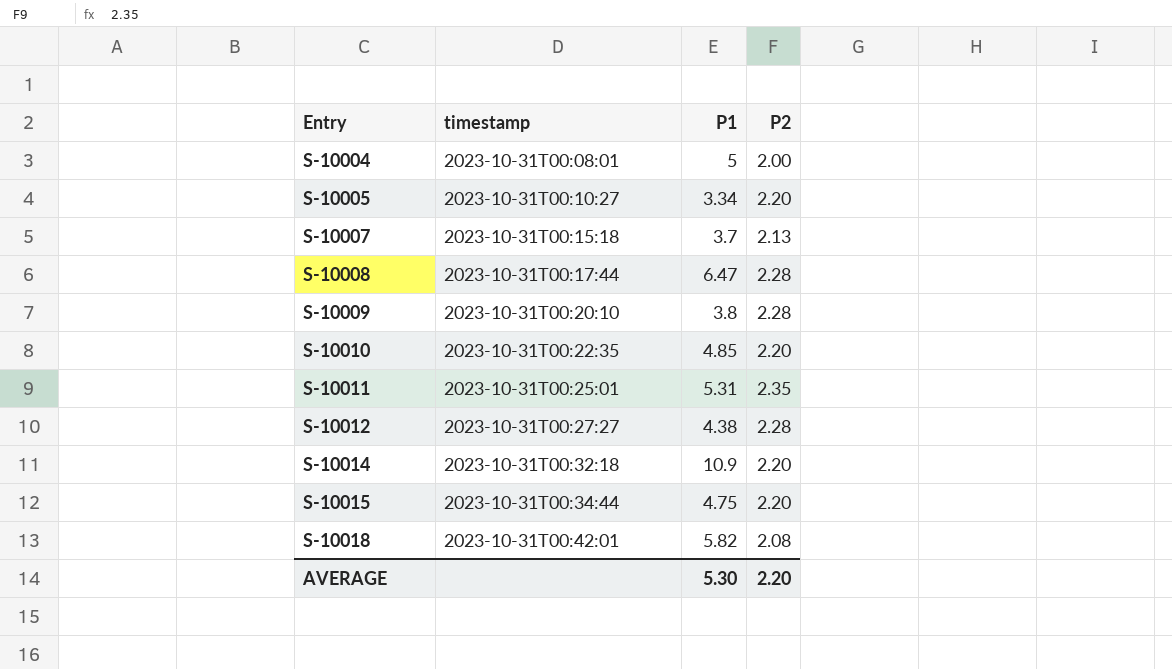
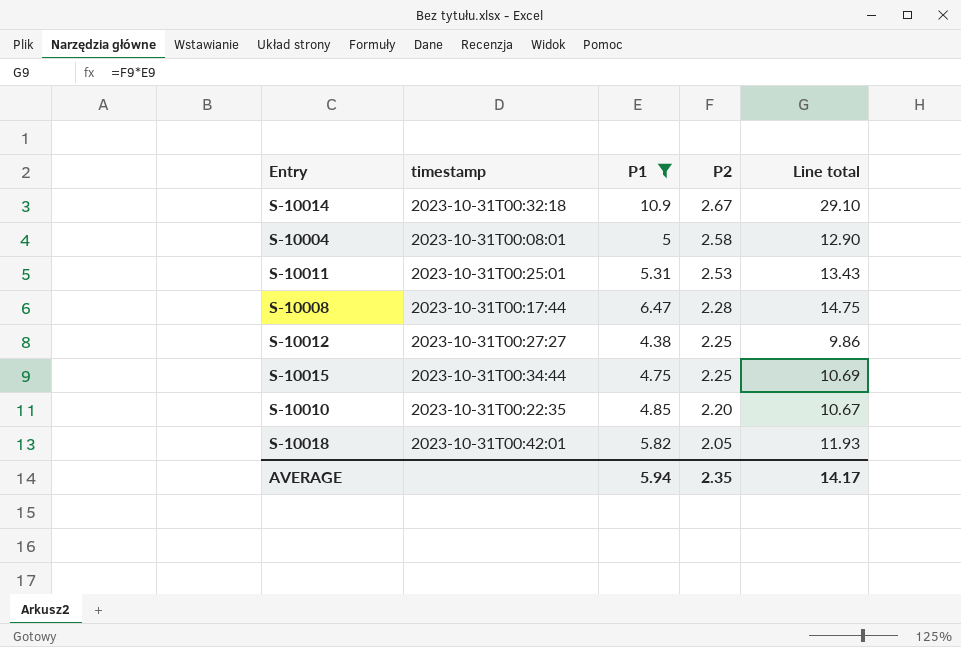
filter: none -> P1 >= 4.38
row order: Entry ascending -> P2 descending
column Line total | formula: none -> [P1] * [P2]
S-10014 | P2: 2.20 -> 2.67
S-10004 | P2: 2.00 -> 2.58
S-10011 | P2: 2.35 -> 2.53
S-10012 | P2: 2.28 -> 2.25
S-10015 | P2: 2.20 -> 2.25
S-10018 | P2: 2.08 -> 2.05
AVERAGE | P1: 5.30 -> 5.94
AVERAGE | P2: 2.20 -> 2.35

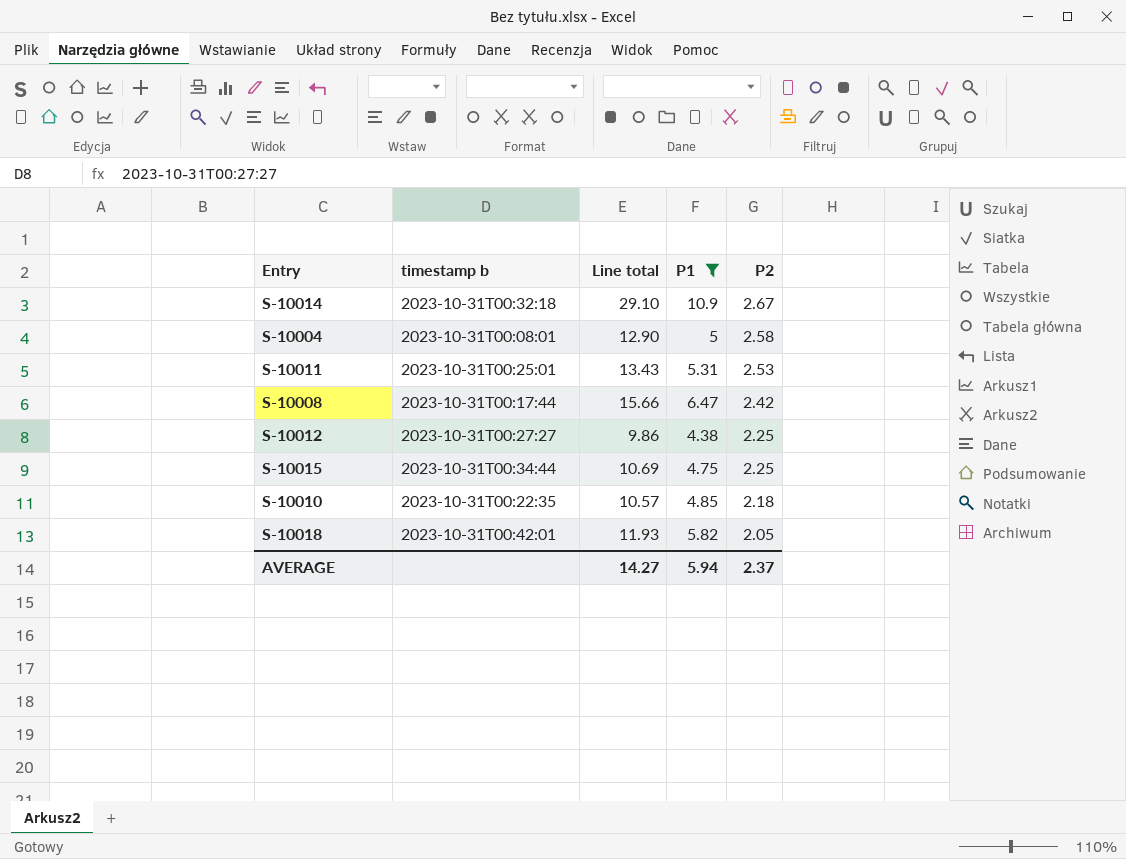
column name: timestamp -> timestamp b
column Line total | position: 5 -> 3
S-10008 | Line total: 14.75 -> 15.66
S-10008 | P2: 2.28 -> 2.42
S-10010 | Line total: 10.67 -> 10.57
S-10010 | P2: 2.20 -> 2.18
AVERAGE | Line total: 14.17 -> 14.27
AVERAGE | P2: 2.35 -> 2.37

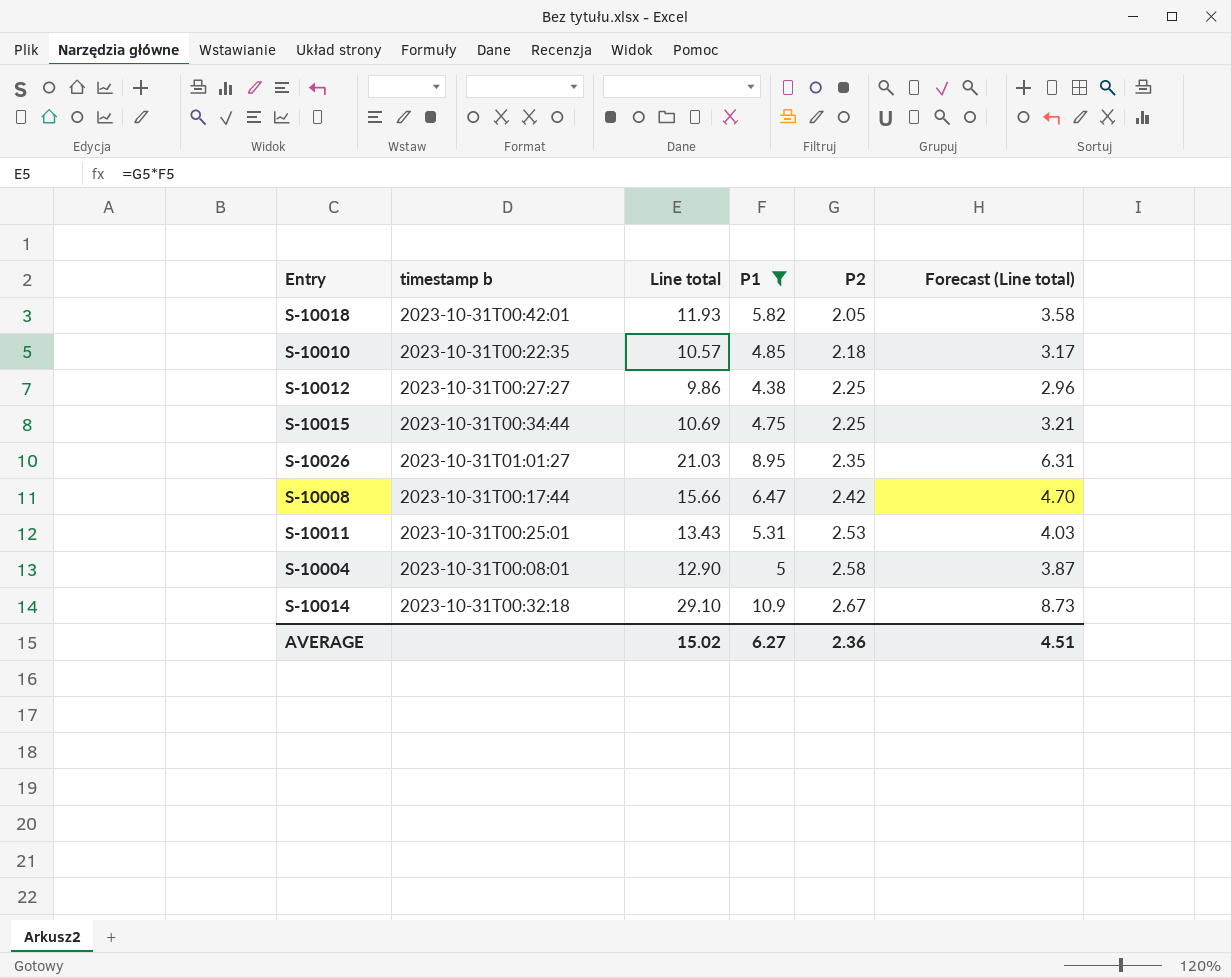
row order: P2 descending -> P2 ascending
column Forecast (Line total) | formula: none -> [Line total] * 0.3
row S-10026: none -> 2023-10-31T01:01:27 | 21.03 | 8.95 | 2.35 | 6.31
AVERAGE | Line total: 14.27 -> 15.02
AVERAGE | P1: 5.94 -> 6.27
AVERAGE | P2: 2.37 -> 2.36

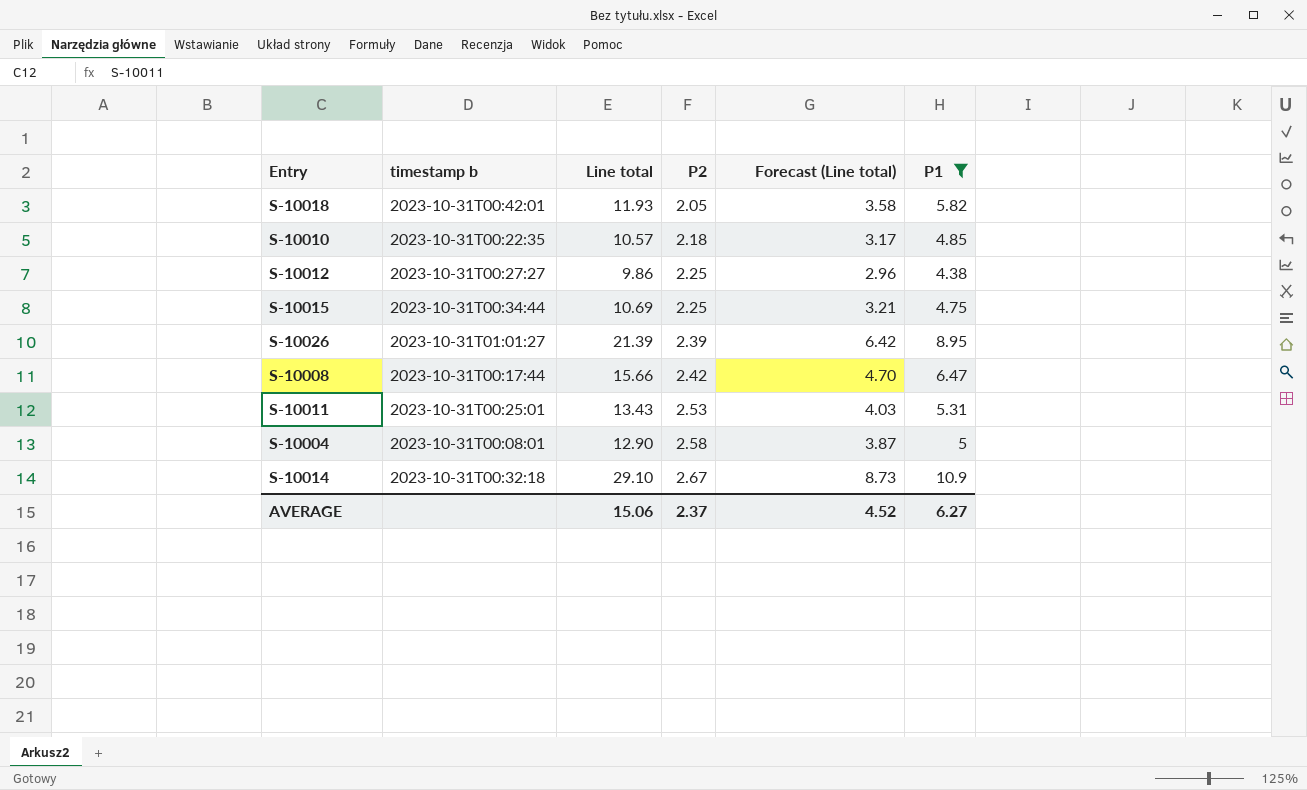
column P1 | position: 4 -> 6
S-10026 | Line total: 21.03 -> 21.39
S-10026 | P2: 2.35 -> 2.39
S-10026 | Forecast (Line total): 6.31 -> 6.42
AVERAGE | Line total: 15.02 -> 15.06
AVERAGE | P2: 2.36 -> 2.37
AVERAGE | Forecast (Line total): 4.51 -> 4.52

